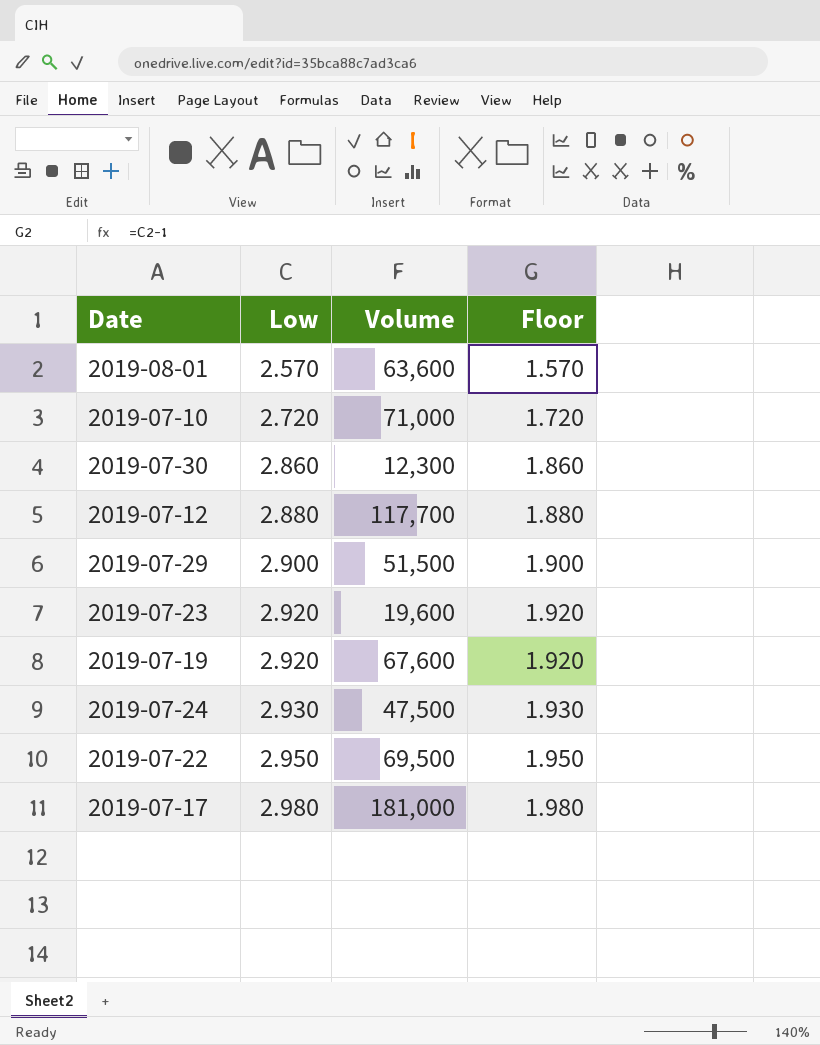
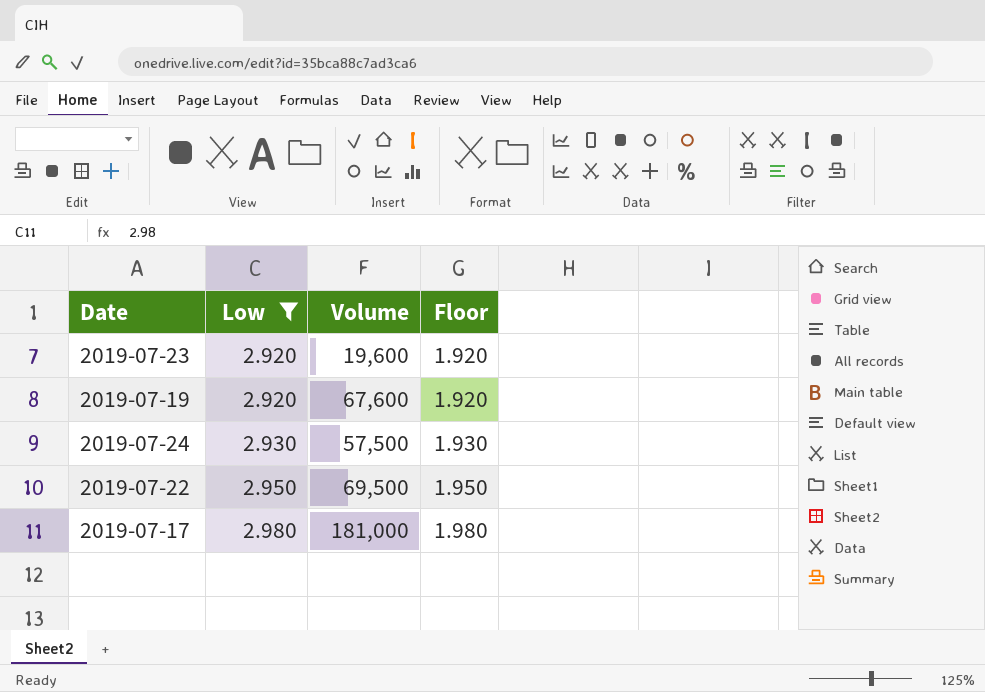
filter: none -> Low >= 2.920
2019-07-24 | Volume: 47,500 -> 57,500

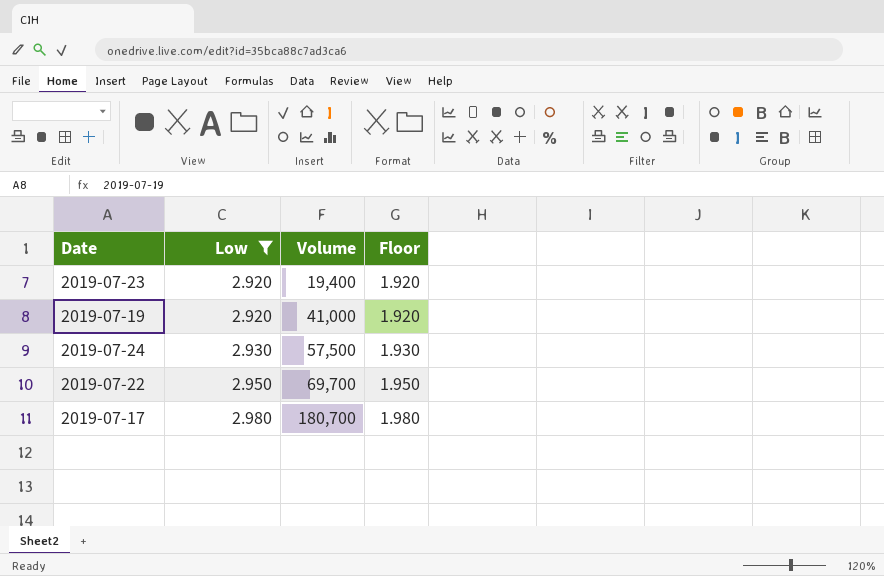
2019-07-23 | Volume: 19,600 -> 19,400
2019-07-19 | Volume: 67,600 -> 41,000
2019-07-22 | Volume: 69,500 -> 69,700
2019-07-17 | Volume: 181,000 -> 180,700

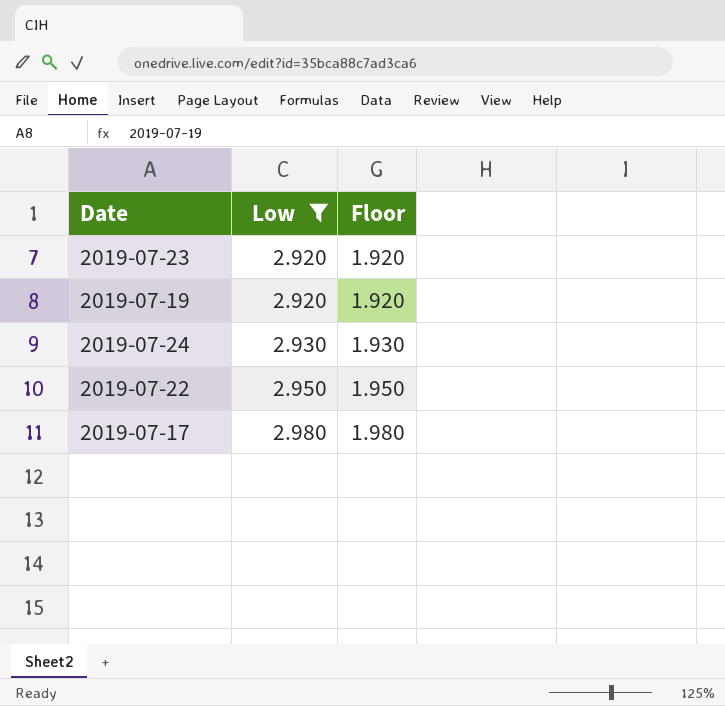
column Volume | position: 3 -> none

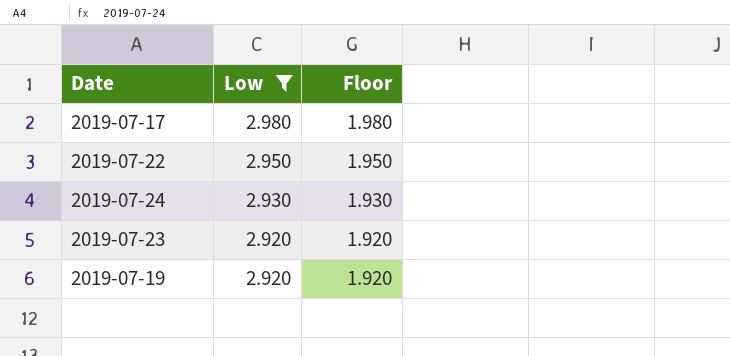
row order: Low ascending -> Low descending

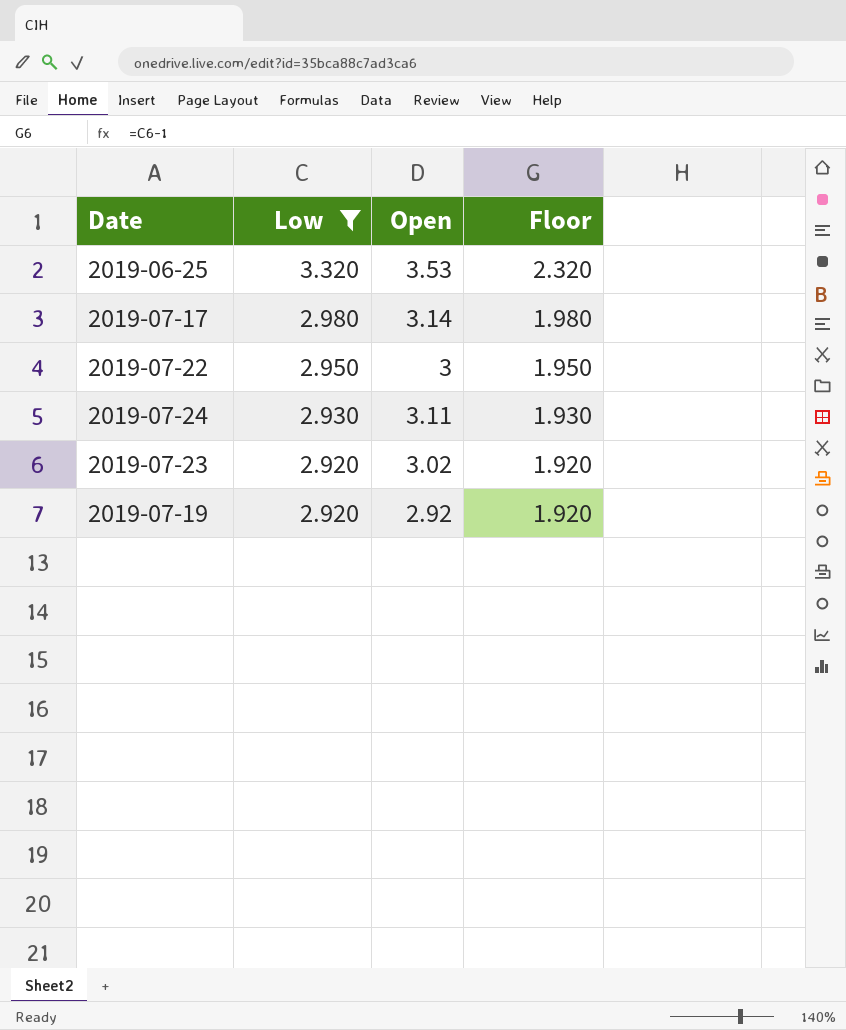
column Open | position: none -> 3
row 2019-06-25: none -> 3.320 | 3.53 | 2.320

